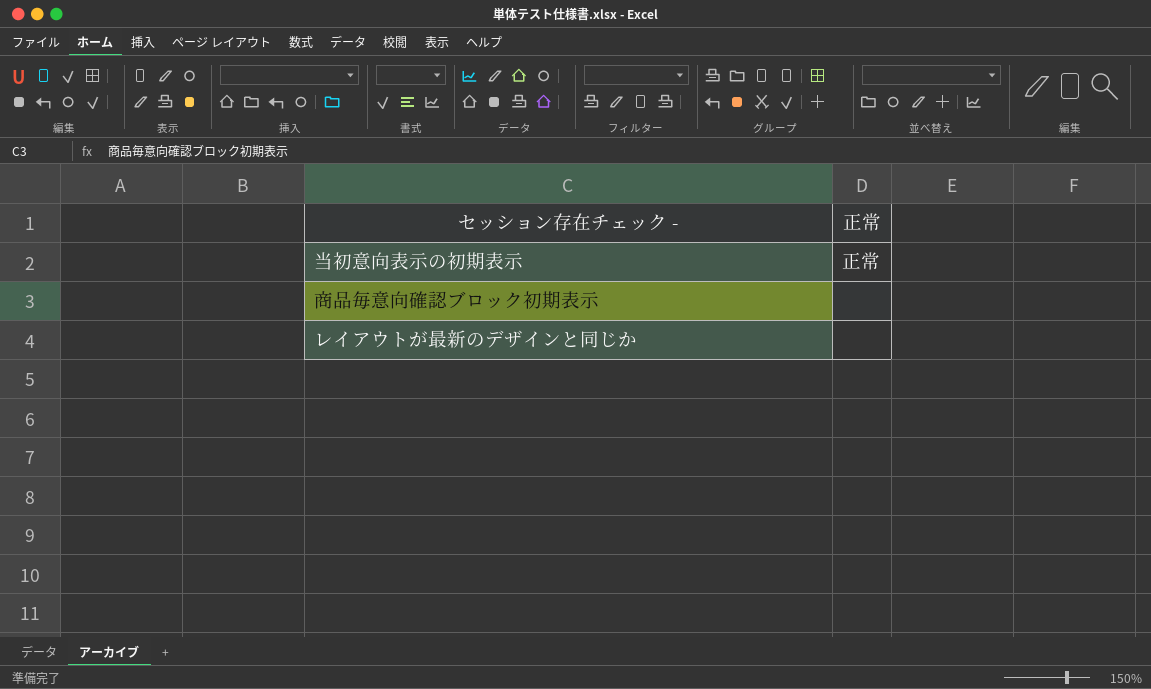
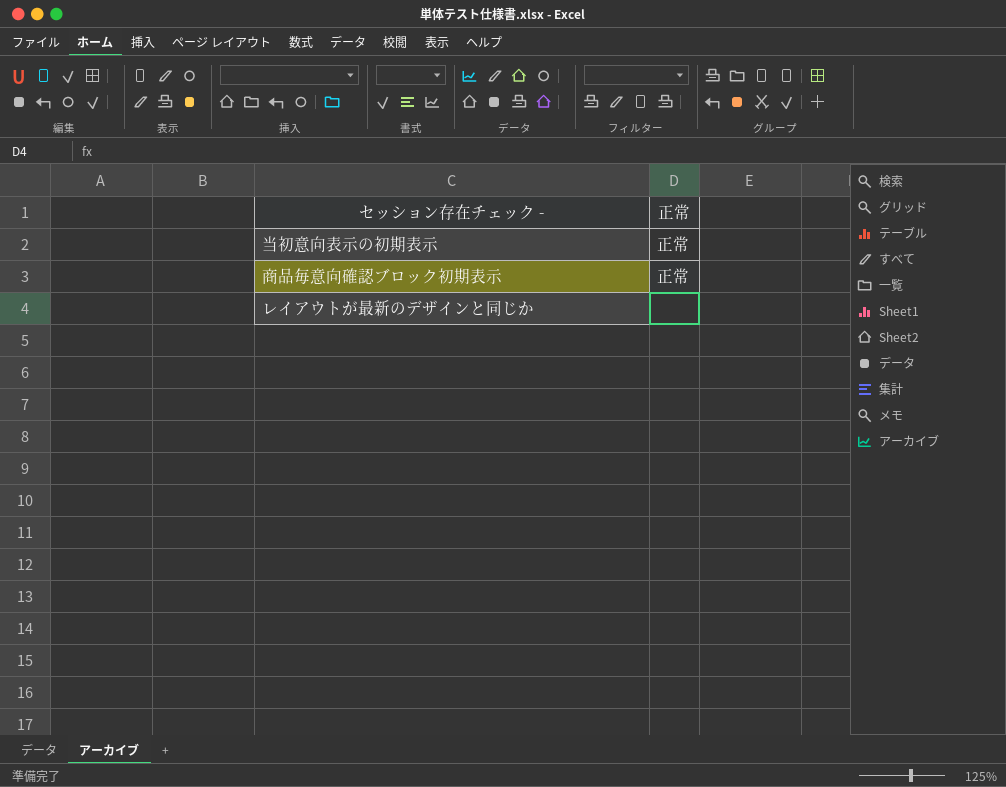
商品毎意向確認ブロック初期表示 | 正常: none -> 正常

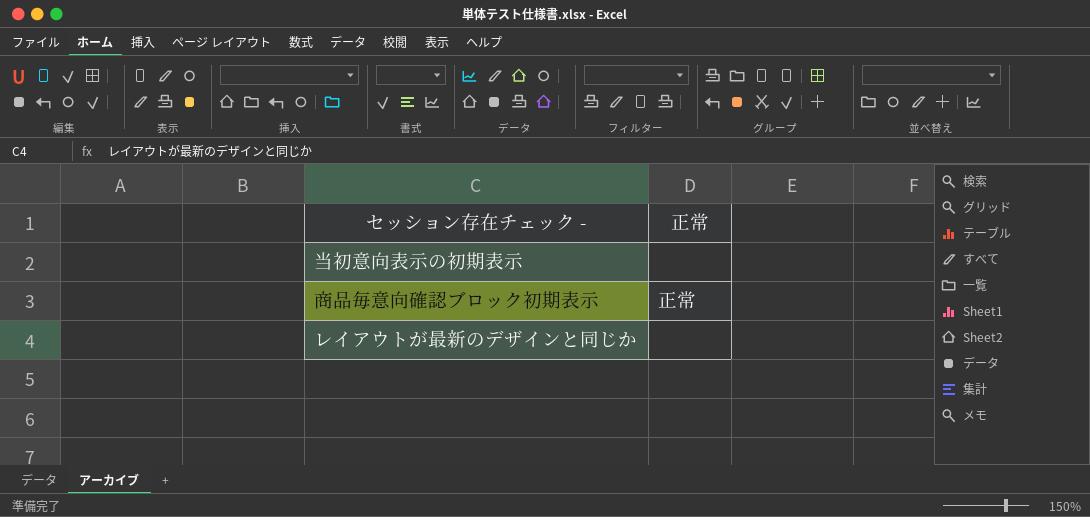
当初意向表示の初期表示 | 正常: 正常 -> none

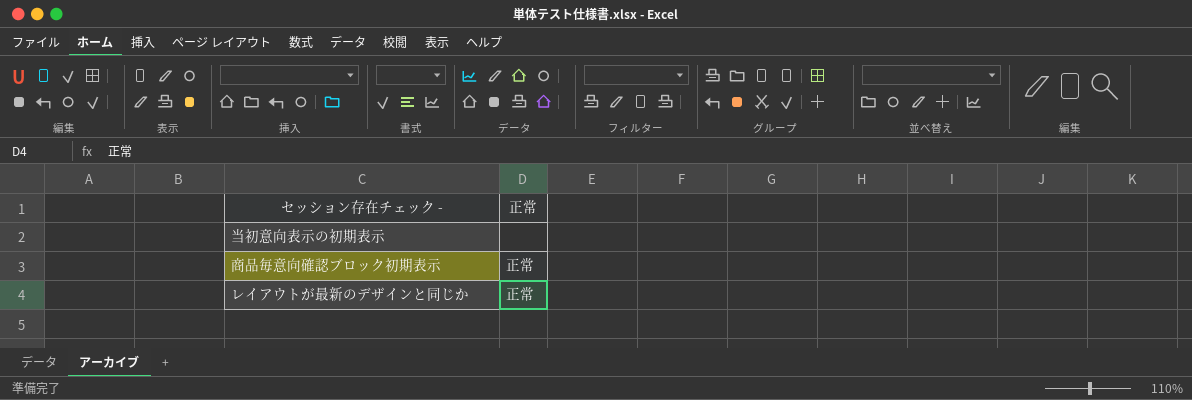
レイアウトが最新のデザインと同じか | 正常: none -> 正常

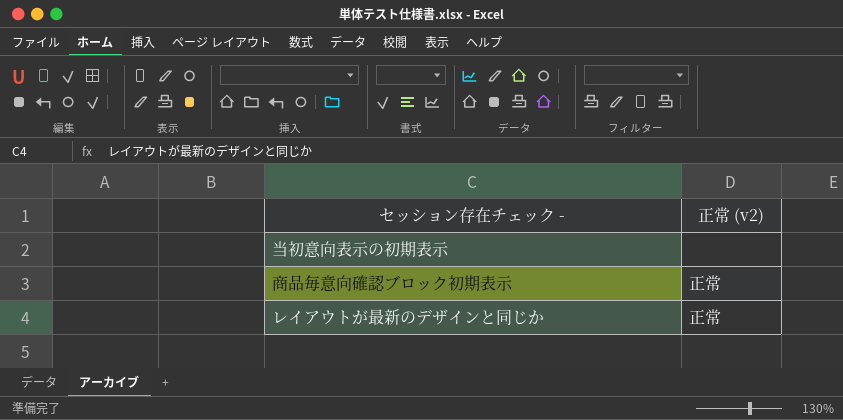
column name: 正常 -> 正常 (v2)

